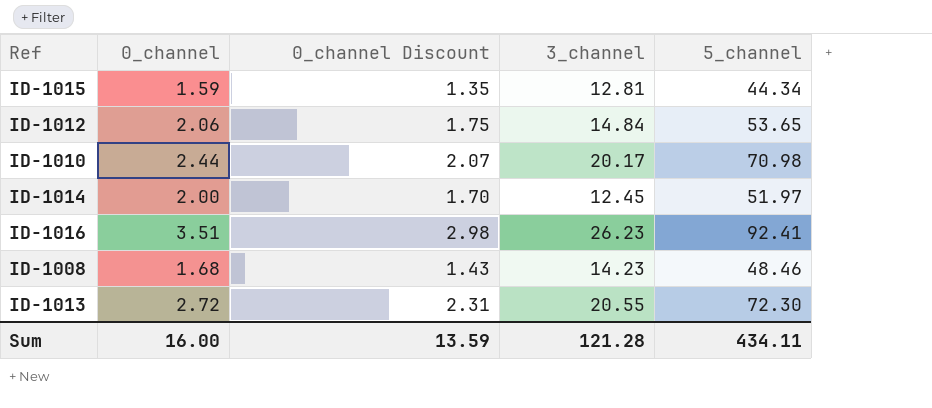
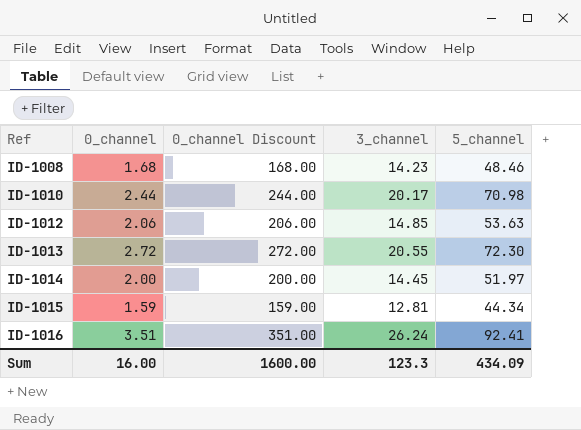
row order: none -> Ref ascending
column 0_channel Discount | formula: [0_channel] * 0.85 -> [0_channel] * 100
ID-1012 | 3_channel: 14.84 -> 14.85
ID-1012 | 5_channel: 53.65 -> 53.63
ID-1014 | 3_channel: 12.45 -> 14.45
ID-1016 | 3_channel: 26.23 -> 26.24
Sum | 0_channel Discount: 13.59 -> 1600.00
Sum | 3_channel: 121.28 -> 123.3
Sum | 5_channel: 434.11 -> 434.09

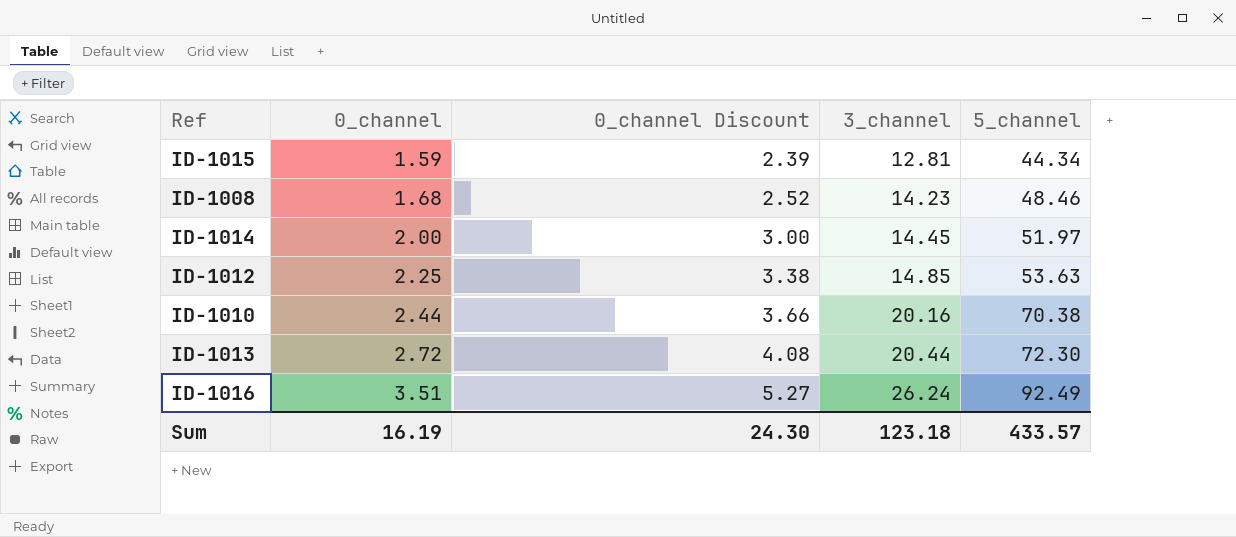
row order: Ref ascending -> 0_channel ascending
column 0_channel Discount | formula: [0_channel] * 100 -> [0_channel] * 1.5
ID-1012 | 0_channel: 2.06 -> 2.25
ID-1010 | 3_channel: 20.17 -> 20.16
ID-1010 | 5_channel: 70.98 -> 70.38
ID-1013 | 3_channel: 20.55 -> 20.44
ID-1016 | 5_channel: 92.41 -> 92.49
Sum | 0_channel: 16.00 -> 16.19
Sum | 0_channel Discount: 1600.00 -> 24.30
Sum | 3_channel: 123.3 -> 123.18
Sum | 5_channel: 434.09 -> 433.57

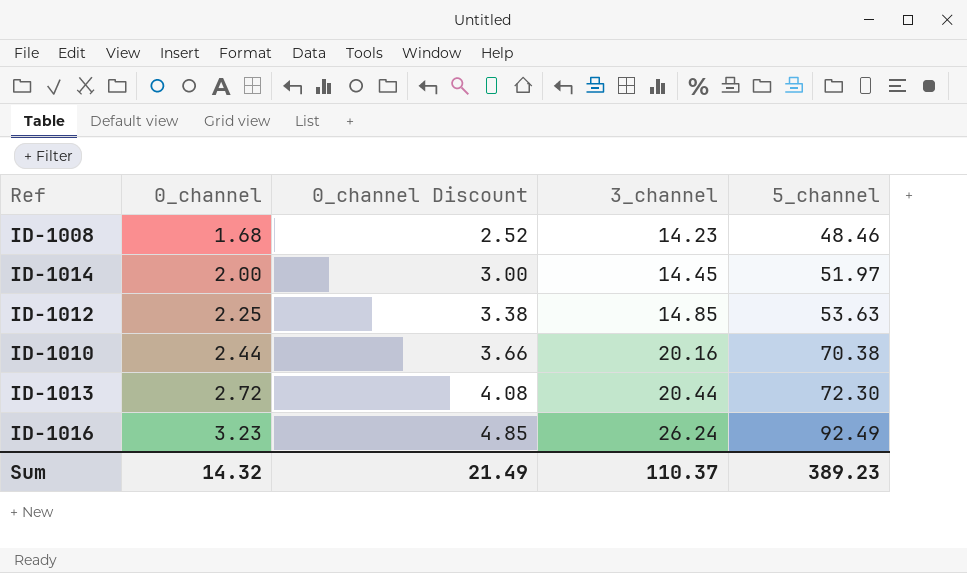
row ID-1015: 1.59 | 2.39 | 12.81 | 44.34 -> none
ID-1016 | 0_channel: 3.51 -> 3.23
ID-1016 | 0_channel Discount: 5.27 -> 4.85
Sum | 0_channel: 16.19 -> 14.32
Sum | 0_channel Discount: 24.30 -> 21.49
Sum | 3_channel: 123.18 -> 110.37
Sum | 5_channel: 433.57 -> 389.23

